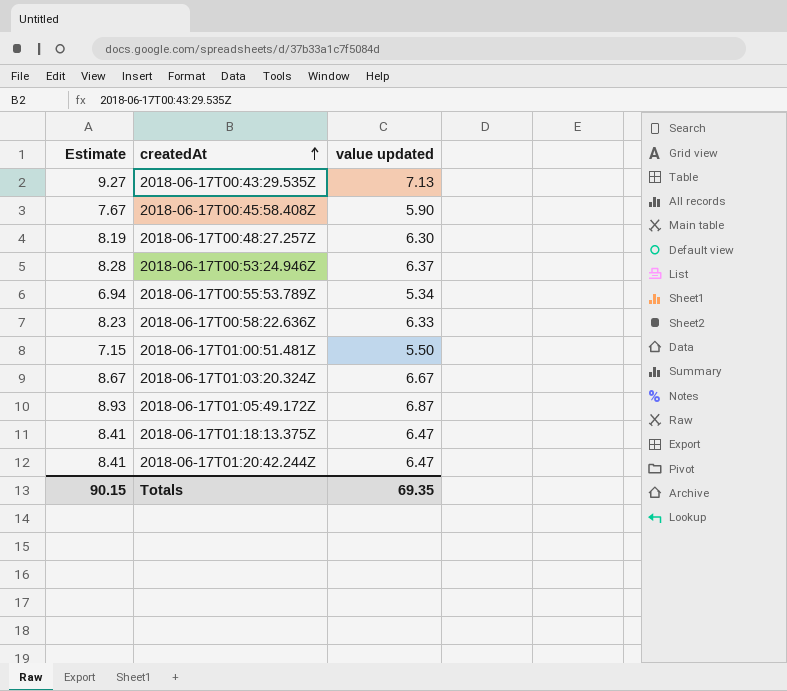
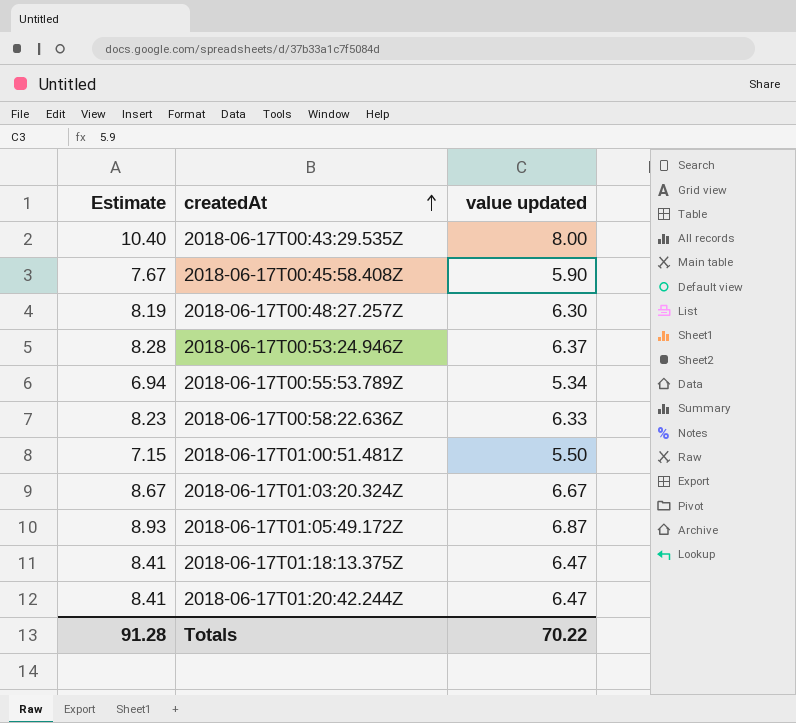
2018-06-17T00:43:29.535Z | Estimate: 9.27 -> 10.40
2018-06-17T00:43:29.535Z | value updated: 7.13 -> 8.00
Totals | Estimate: 90.15 -> 91.28
Totals | value updated: 69.35 -> 70.22

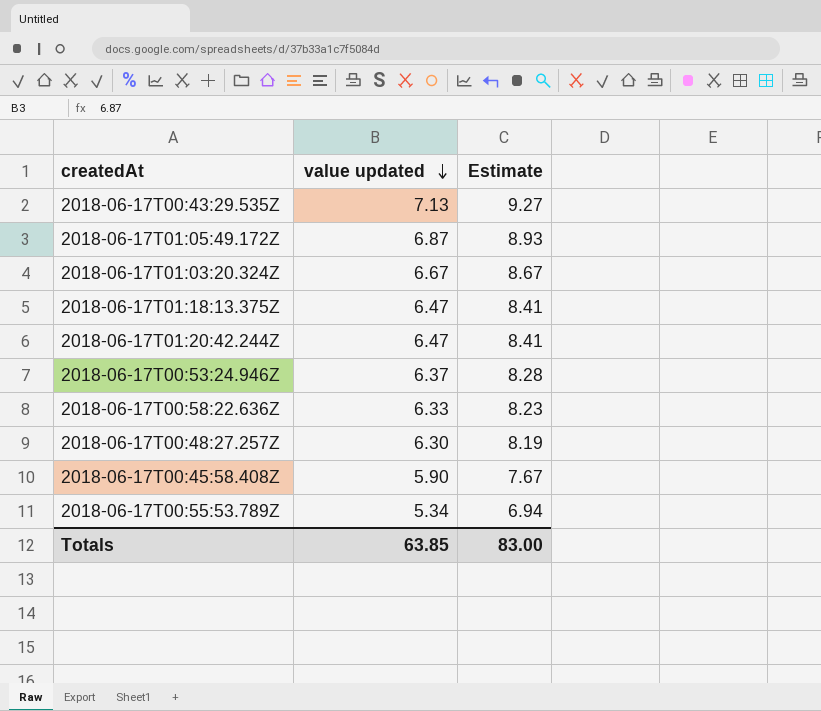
row order: createdAt ascending -> value updated descending
column Estimate | position: 1 -> 3
row 2018-06-17T01:00:51.481Z: 7.15 | 5.50 -> none
2018-06-17T00:43:29.535Z | value updated: 8.00 -> 7.13
2018-06-17T00:43:29.535Z | Estimate: 10.40 -> 9.27
Totals | value updated: 70.22 -> 63.85
Totals | Estimate: 91.28 -> 83.00

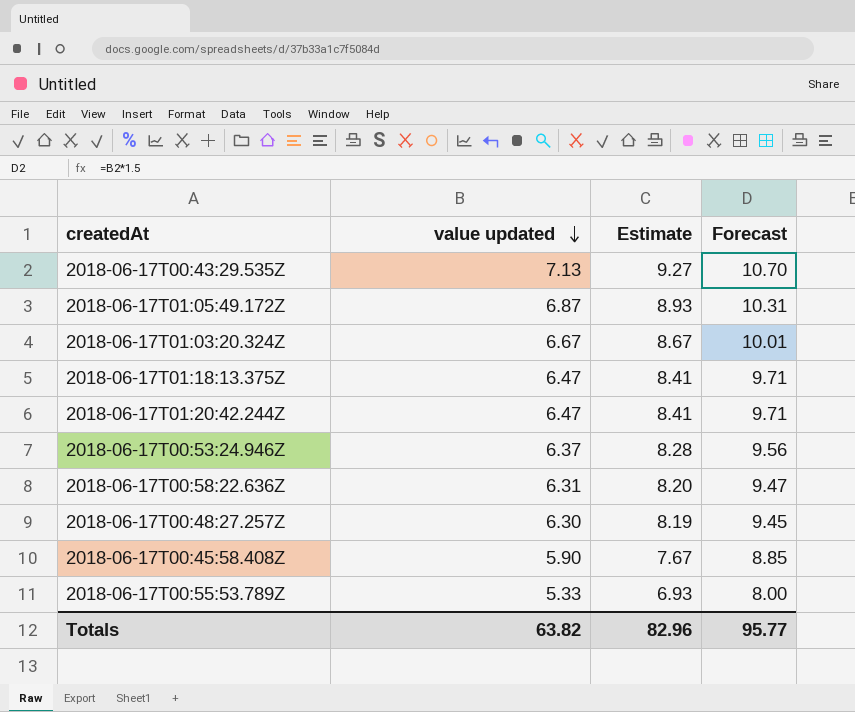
column Forecast | formula: none -> [value updated] * 1.5
2018-06-17T00:58:22.636Z | value updated: 6.33 -> 6.31
2018-06-17T00:58:22.636Z | Estimate: 8.23 -> 8.20
2018-06-17T00:55:53.789Z | value updated: 5.34 -> 5.33
2018-06-17T00:55:53.789Z | Estimate: 6.94 -> 6.93
Totals | value updated: 63.85 -> 63.82
Totals | Estimate: 83.00 -> 82.96

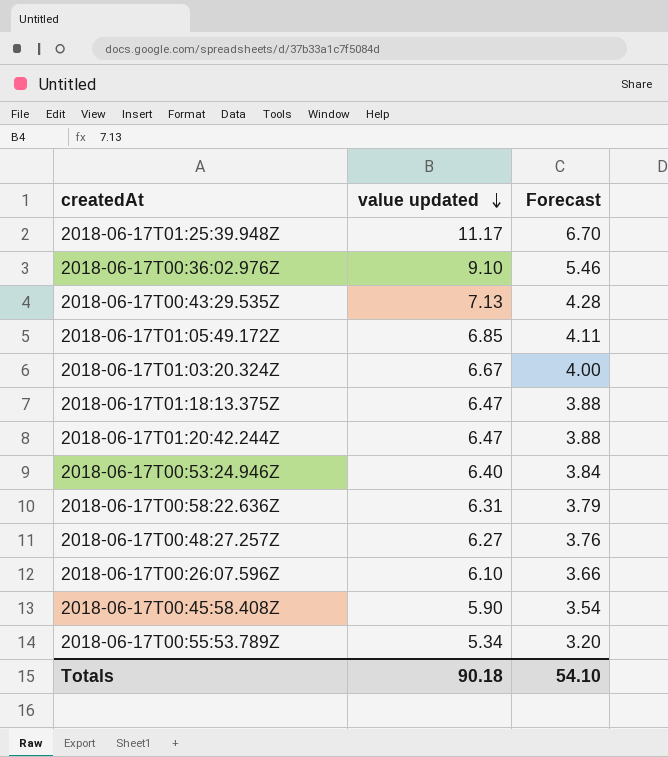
column Estimate | formula: [value updated] * 1.3 -> none
column Forecast | formula: [value updated] * 1.5 -> [value updated] * 0.6
row 2018-06-17T01:25:39.948Z: none -> 11.17 | 6.70
row 2018-06-17T00:36:02.976Z: none -> 9.10 | 5.46
2018-06-17T01:05:49.172Z | value updated: 6.87 -> 6.85
2018-06-17T00:53:24.946Z | value updated: 6.37 -> 6.40
2018-06-17T00:48:27.257Z | value updated: 6.30 -> 6.27
row 2018-06-17T00:26:07.596Z: none -> 6.10 | 3.66
2018-06-17T00:55:53.789Z | value updated: 5.33 -> 5.34
Totals | value updated: 63.82 -> 90.18
Totals | Forecast: 95.77 -> 54.10

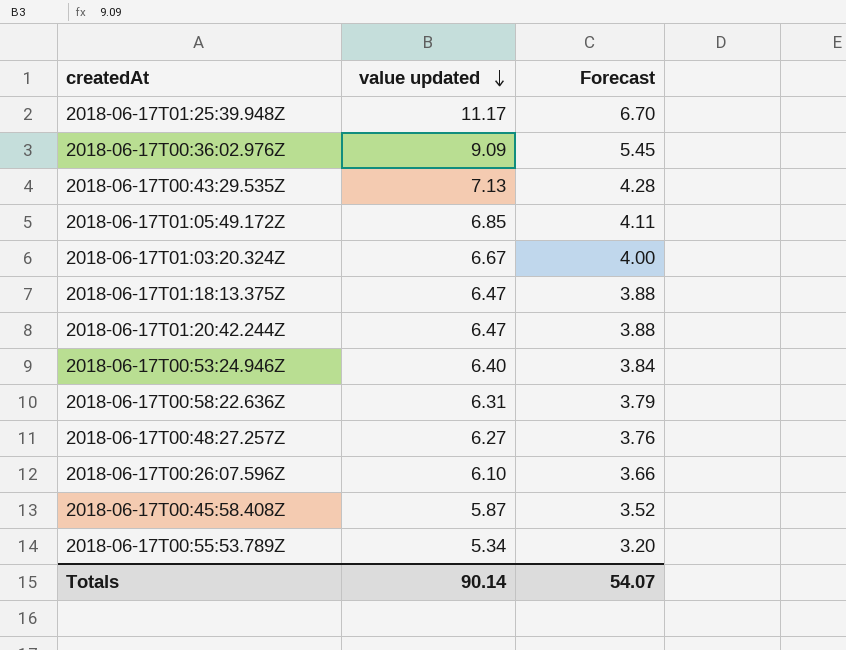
2018-06-17T00:36:02.976Z | value updated: 9.10 -> 9.09
2018-06-17T00:36:02.976Z | Forecast: 5.46 -> 5.45
2018-06-17T00:45:58.408Z | value updated: 5.90 -> 5.87
2018-06-17T00:45:58.408Z | Forecast: 3.54 -> 3.52
Totals | value updated: 90.18 -> 90.14
Totals | Forecast: 54.10 -> 54.07

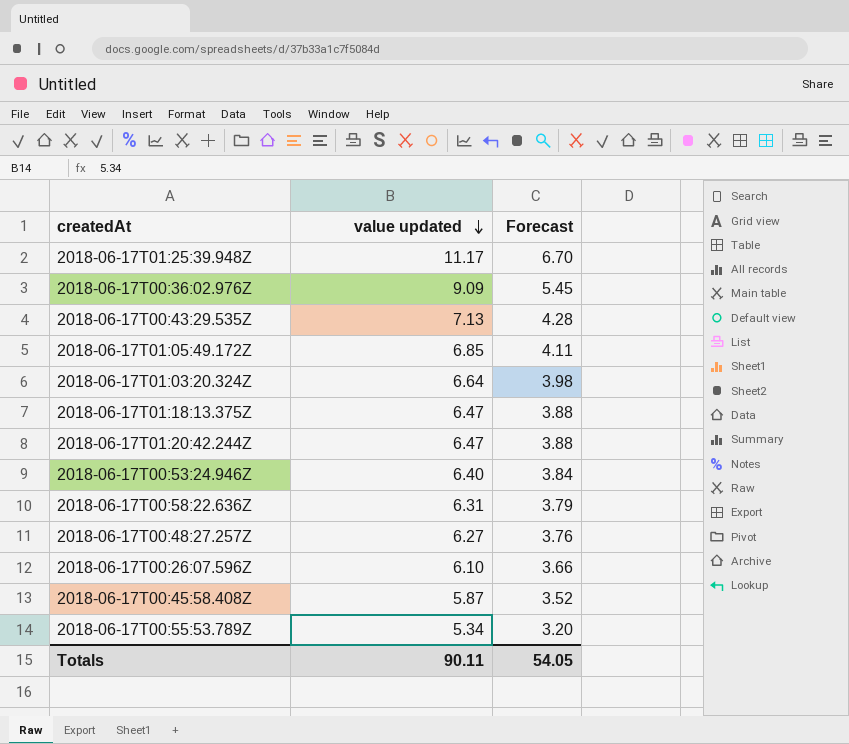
2018-06-17T01:03:20.324Z | value updated: 6.67 -> 6.64
2018-06-17T01:03:20.324Z | Forecast: 4.00 -> 3.98
Totals | value updated: 90.14 -> 90.11
Totals | Forecast: 54.07 -> 54.05

